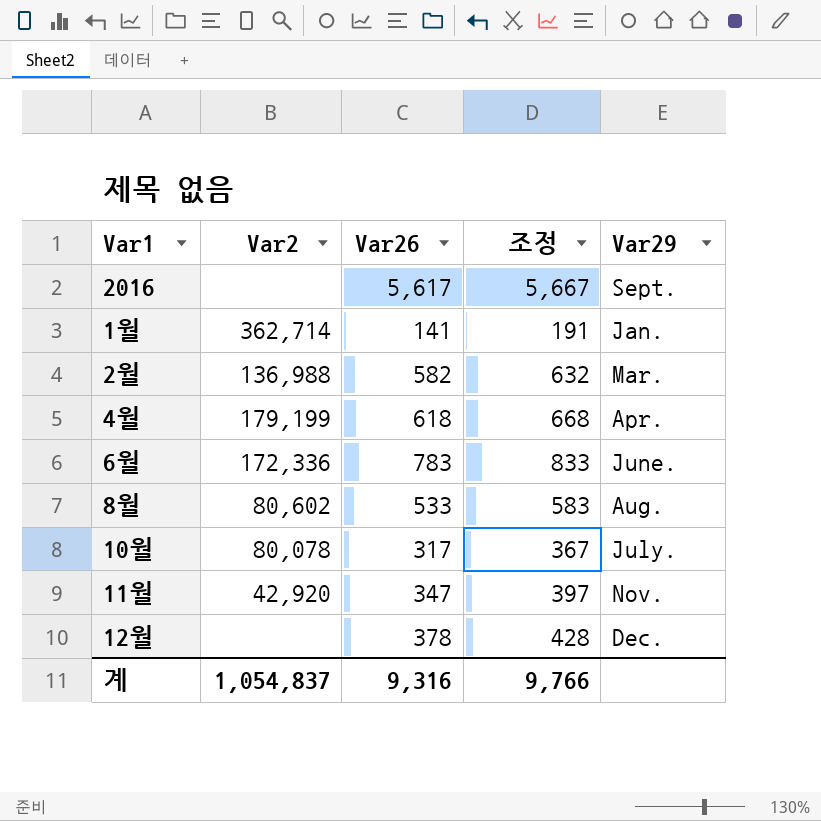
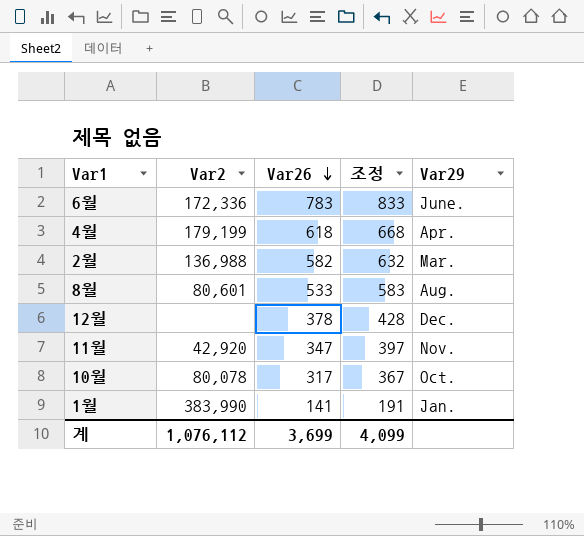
row order: none -> Var26 descending
row 2016: none | 5,617 | 5,667 | Sept. -> none
8월 | Var2: 80,602 -> 80,601
10월 | Var29: July. -> Oct.
1월 | Var2: 362,714 -> 383,990
계 | Var2: 1,054,837 -> 1,076,112
계 | Var26: 9,316 -> 3,699
계 | 조정: 9,766 -> 4,099

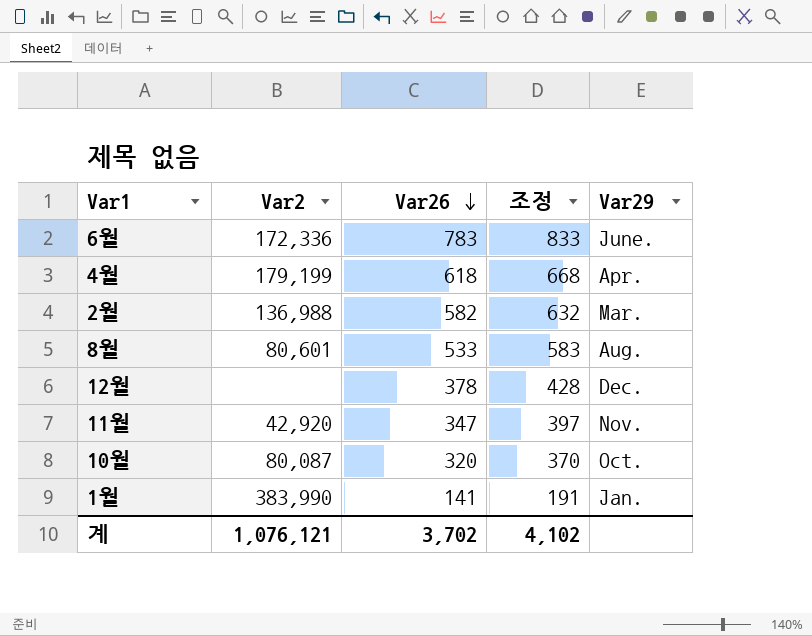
10월 | Var2: 80,078 -> 80,087
10월 | Var26: 317 -> 320
10월 | 조정: 367 -> 370
계 | Var2: 1,076,112 -> 1,076,121
계 | Var26: 3,699 -> 3,702
계 | 조정: 4,099 -> 4,102

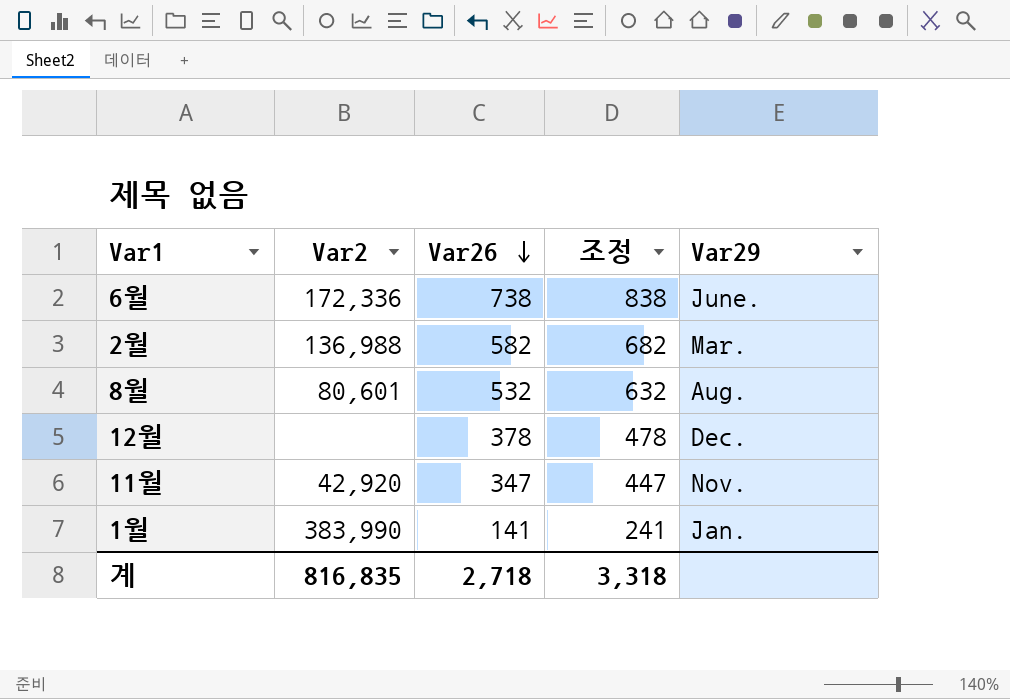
column 조정 | formula: [Var26] + 50 -> [Var26] + 100
row 4월: 179,199 | 618 | 668 | Apr. -> none
row 10월: 80,087 | 320 | 370 | Oct. -> none
6월 | Var26: 783 -> 738
8월 | Var26: 533 -> 532
계 | Var2: 1,076,121 -> 816,835
계 | Var26: 3,702 -> 2,718
계 | 조정: 4,102 -> 3,318

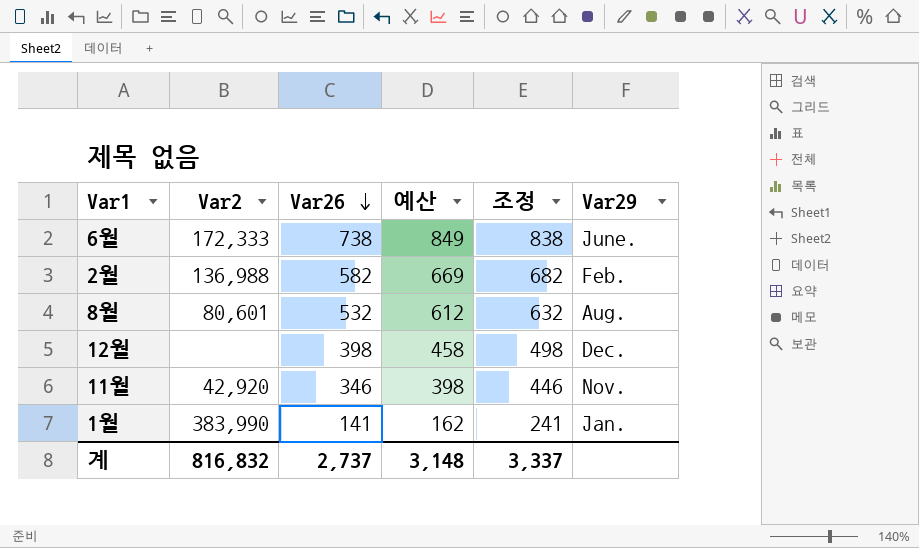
column 예산 | formula: none -> [Var26] * 1.15
6월 | Var2: 172,336 -> 172,333
2월 | Var29: Mar. -> Feb.
12월 | Var26: 378 -> 398
12월 | 조정: 478 -> 498
11월 | Var26: 347 -> 346
11월 | 조정: 447 -> 446
계 | Var2: 816,835 -> 816,832
계 | Var26: 2,718 -> 2,737
계 | 조정: 3,318 -> 3,337

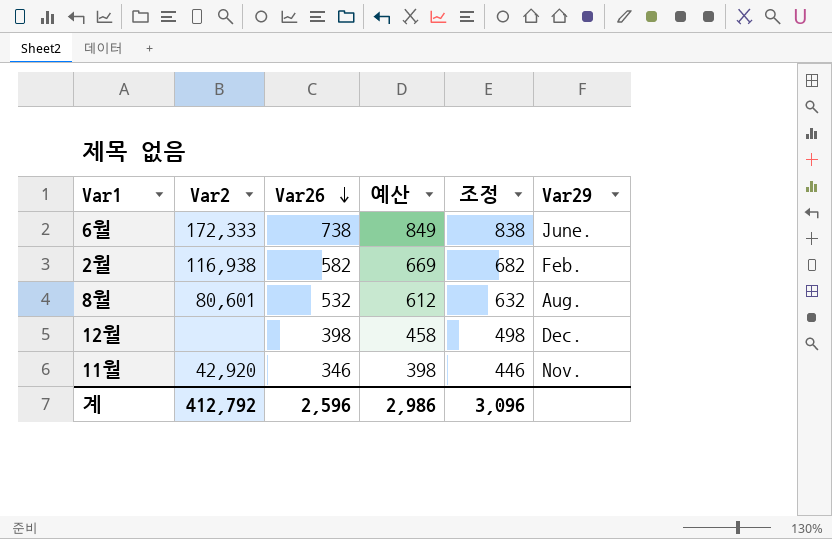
row 1월: 383,990 | 141 | 162 | 241 | Jan. -> none
2월 | Var2: 136,988 -> 116,938
계 | Var2: 816,832 -> 412,792
계 | Var26: 2,737 -> 2,596
계 | 예산: 3,148 -> 2,986
계 | 조정: 3,337 -> 3,096

